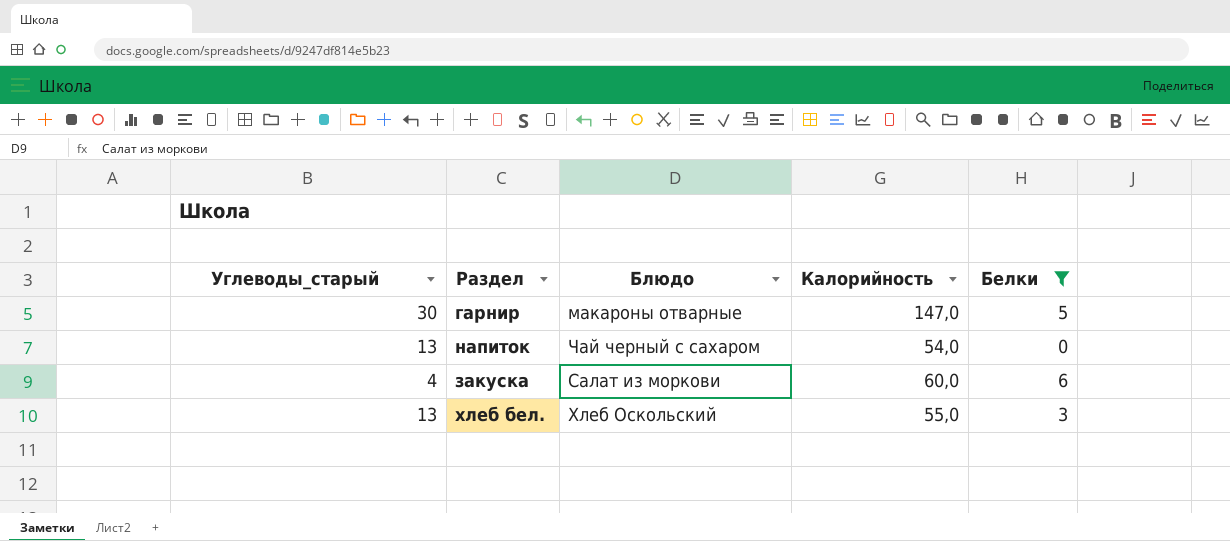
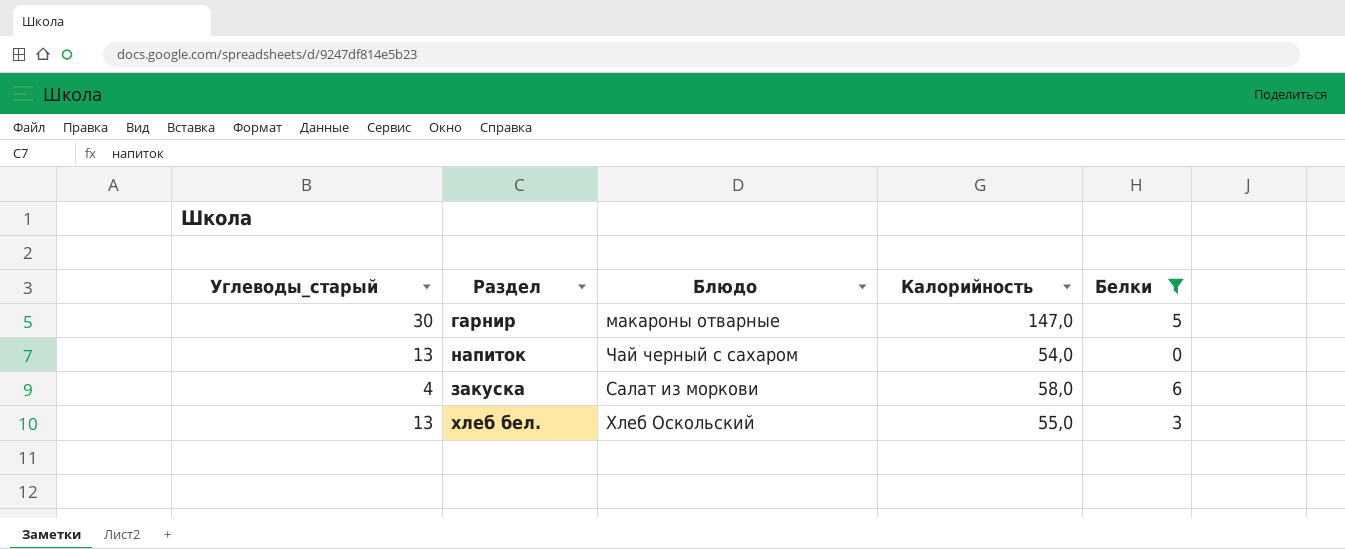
закуска | Калорийность: 60,0 -> 58,0

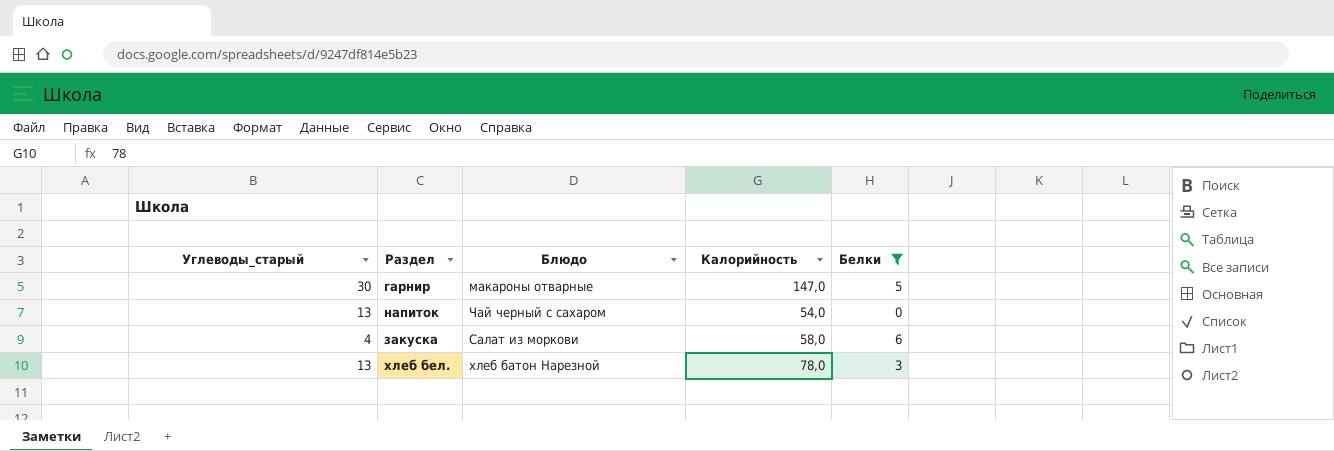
хлеб бел. | Блюдо: Хлеб Оскольский -> хлеб батон Нарезной
хлеб бел. | Калорийность: 55,0 -> 78,0

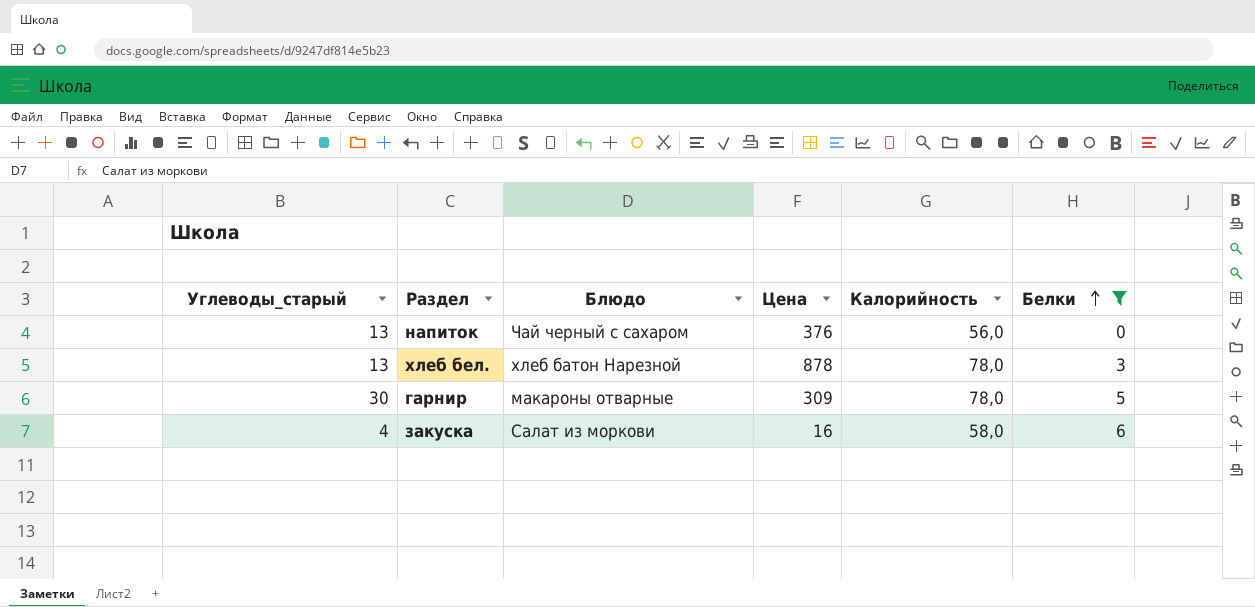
row order: none -> Белки ascending
column Цена | position: none -> 4
напиток | Калорийность: 54,0 -> 56,0
гарнир | Калорийность: 147,0 -> 78,0

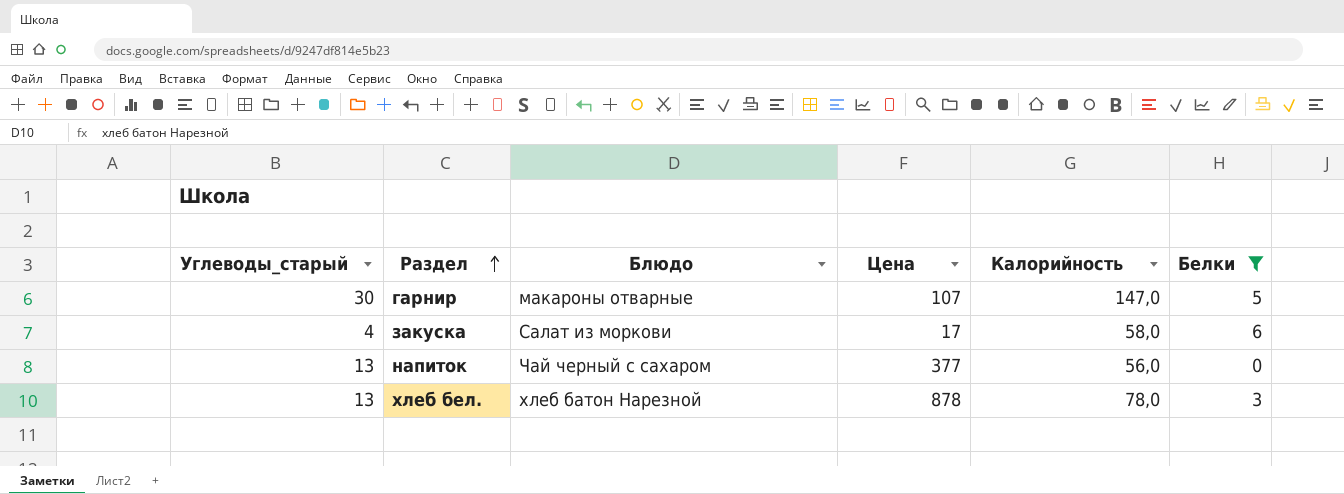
row order: Белки ascending -> Раздел ascending
гарнир | Цена: 309 -> 107
гарнир | Калорийность: 78,0 -> 147,0
закуска | Цена: 16 -> 17
напиток | Цена: 376 -> 377

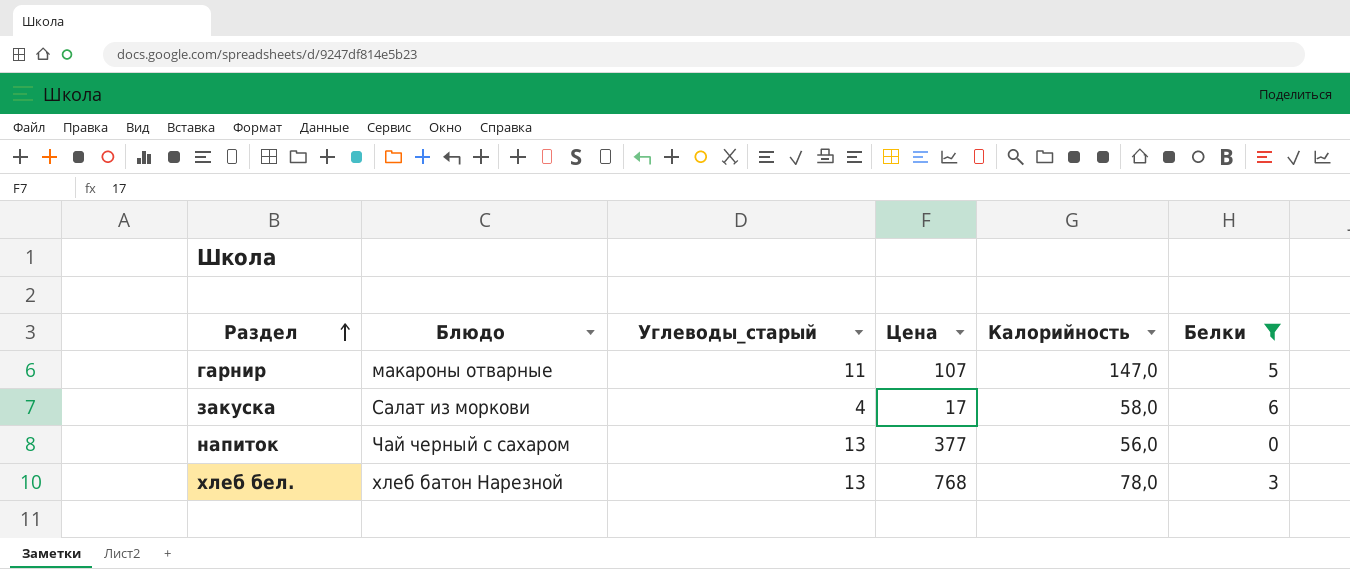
column Углеводы_старый | position: 1 -> 3
гарнир | Углеводы_старый: 30 -> 11
хлеб бел. | Цена: 878 -> 768

